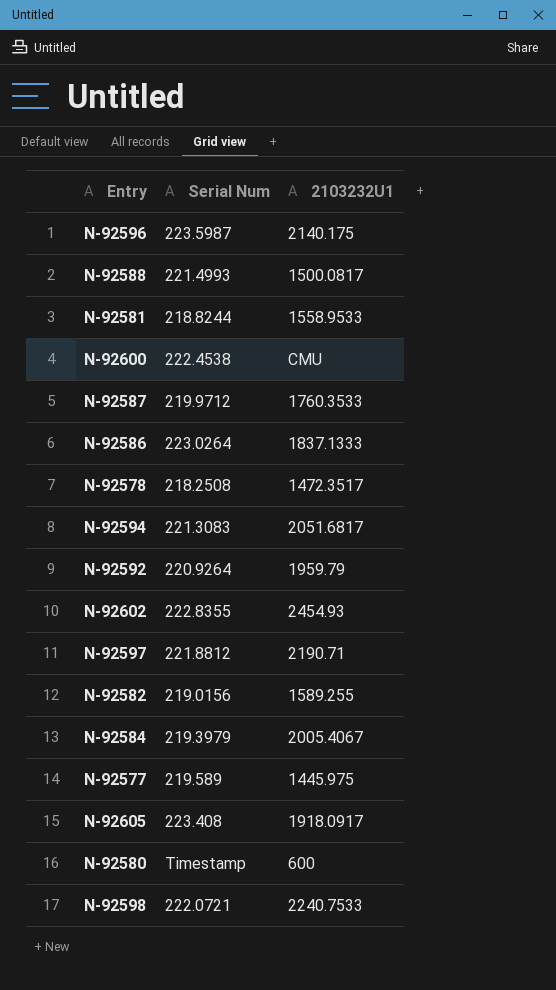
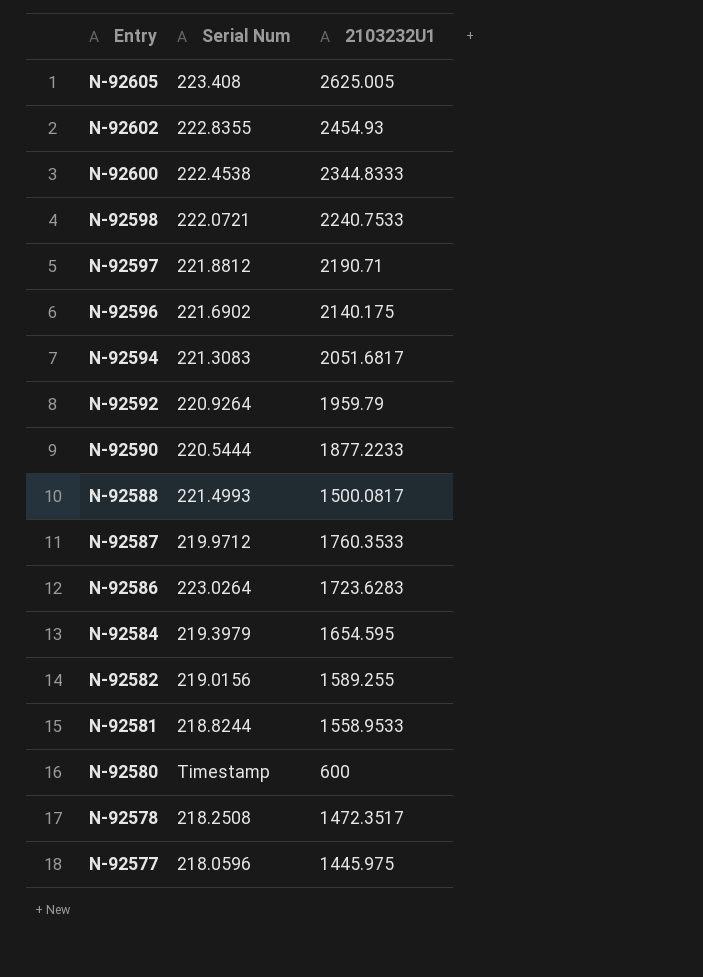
row order: none -> Entry descending
N-92605 | 2103232U1: 1918.0917 -> 2625.005
N-92600 | 2103232U1: CMU -> 2344.8333
N-92596 | Serial Num: 223.5987 -> 221.6902
row N-92590: none -> 220.5444 | 1877.2233
N-92586 | 2103232U1: 1837.1333 -> 1723.6283
N-92584 | 2103232U1: 2005.4067 -> 1654.595
N-92577 | Serial Num: 219.589 -> 218.0596

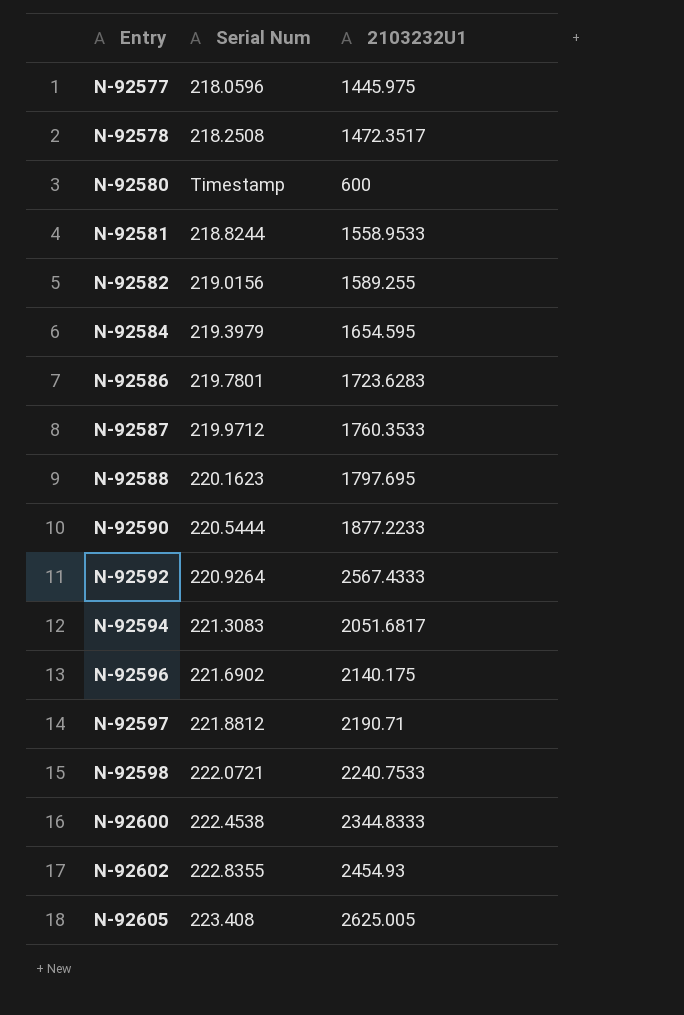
row order: Entry descending -> Entry ascending
N-92586 | Serial Num: 223.0264 -> 219.7801
N-92588 | Serial Num: 221.4993 -> 220.1623
N-92588 | 2103232U1: 1500.0817 -> 1797.695
N-92592 | 2103232U1: 1959.79 -> 2567.4333

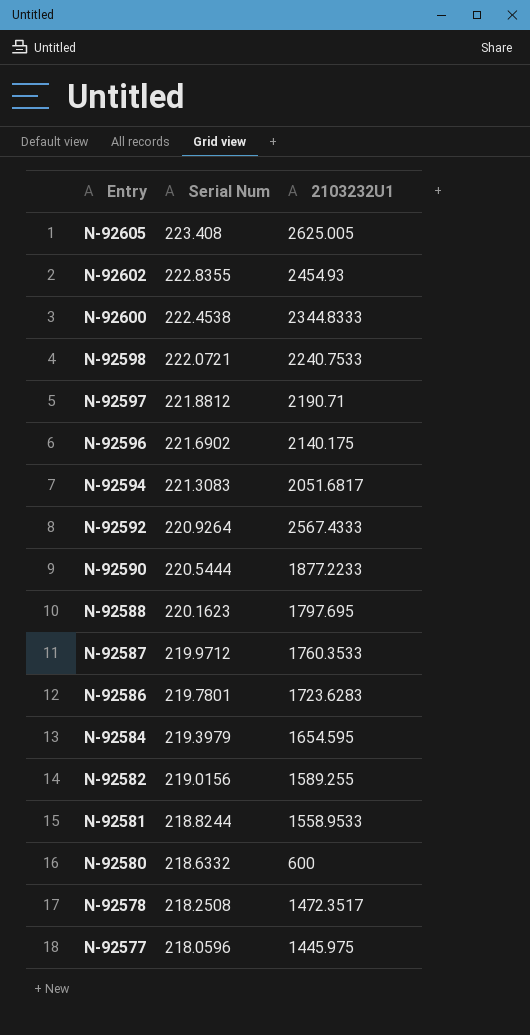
row order: Entry ascending -> Entry descending
N-92580 | Serial Num: Timestamp -> 218.6332

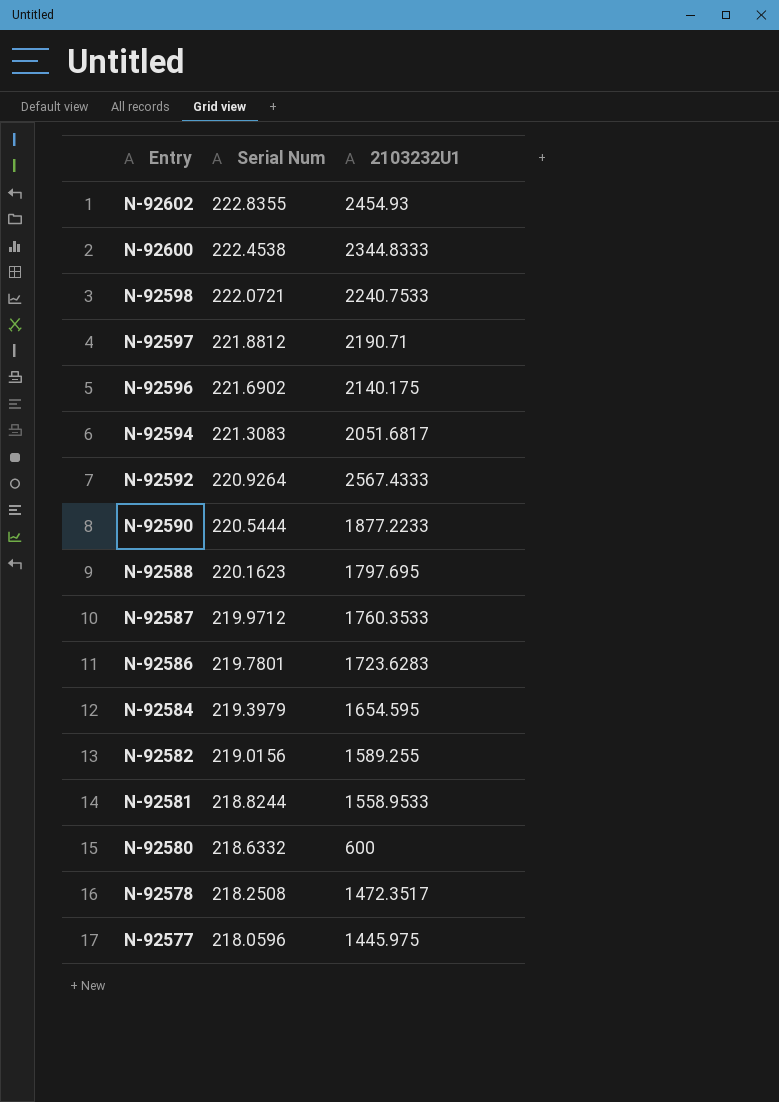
row N-92605: 223.408 | 2625.005 -> none

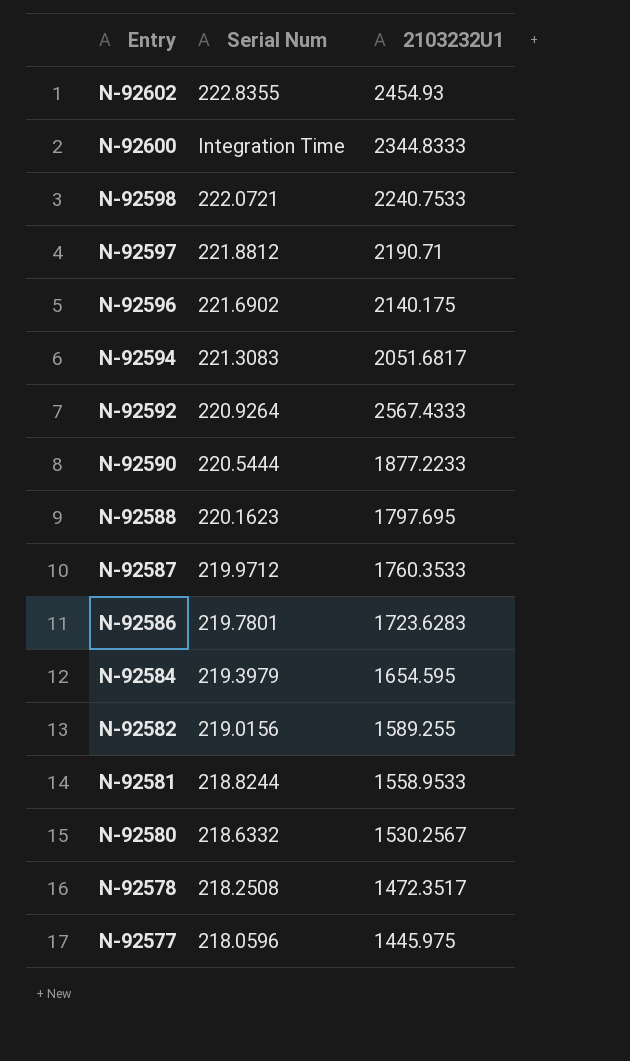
N-92600 | Serial Num: 222.4538 -> Integration Time
N-92580 | 2103232U1: 600 -> 1530.2567

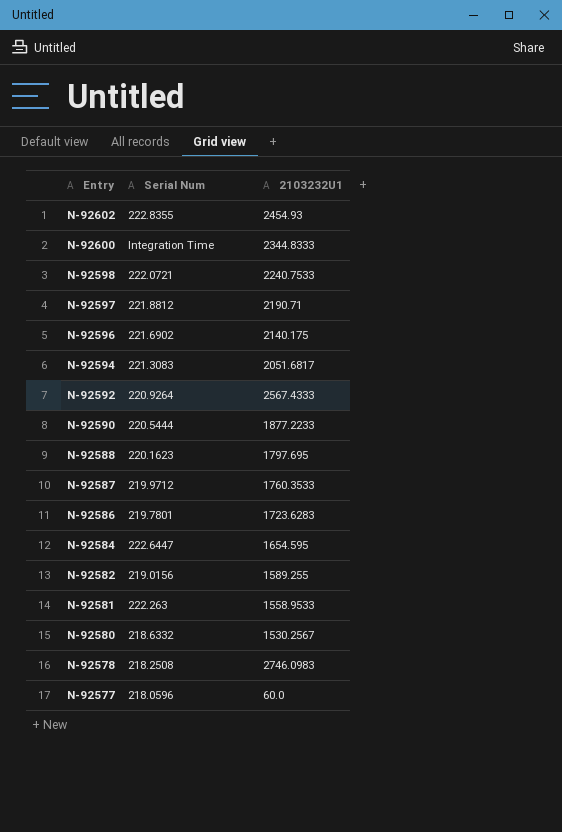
N-92584 | Serial Num: 219.3979 -> 222.6447
N-92581 | Serial Num: 218.8244 -> 222.263
N-92578 | 2103232U1: 1472.3517 -> 2746.0983
N-92577 | 2103232U1: 1445.975 -> 60.0

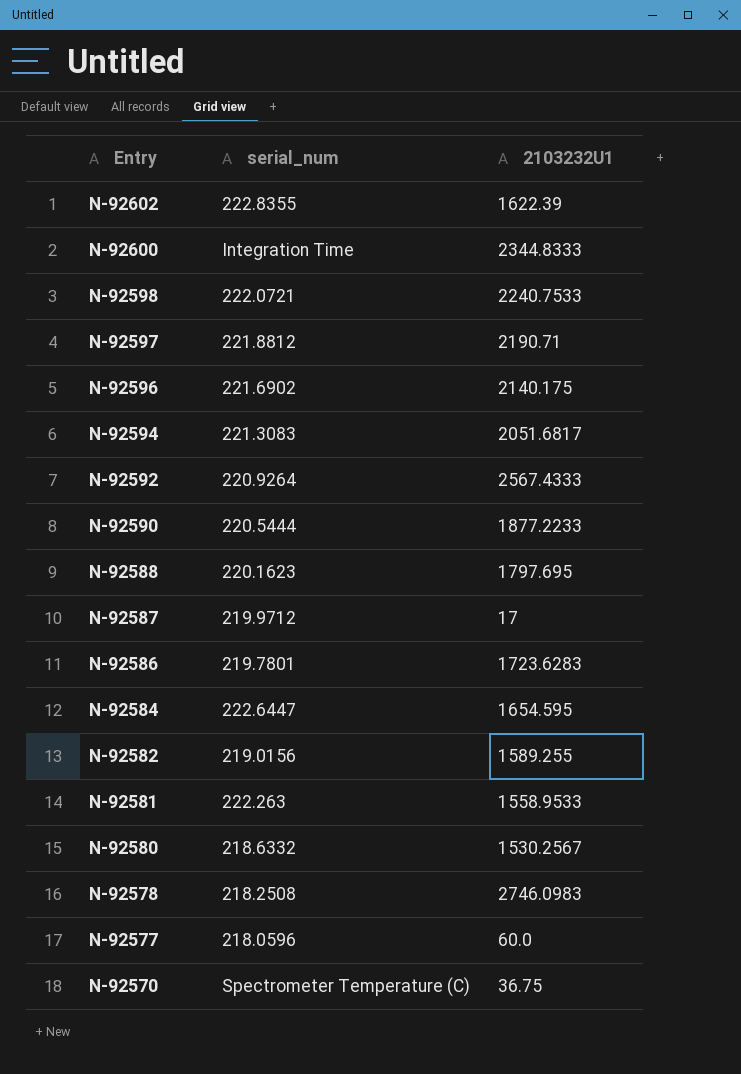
column name: Serial Num -> serial_num
N-92602 | 2103232U1: 2454.93 -> 1622.39
N-92587 | 2103232U1: 1760.3533 -> 17
row N-92570: none -> Spectrometer Temperature (C) | 36.75

